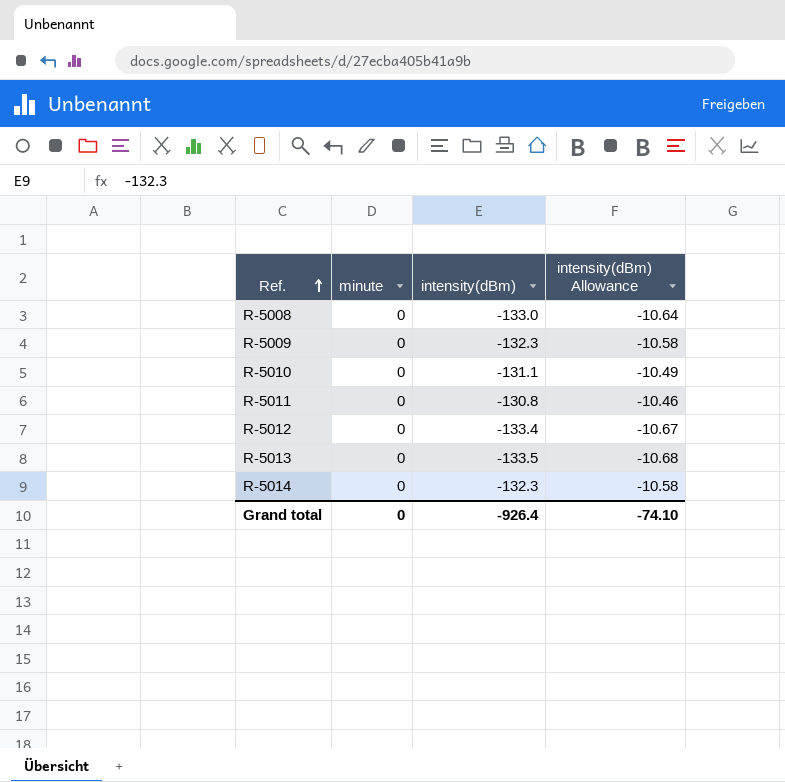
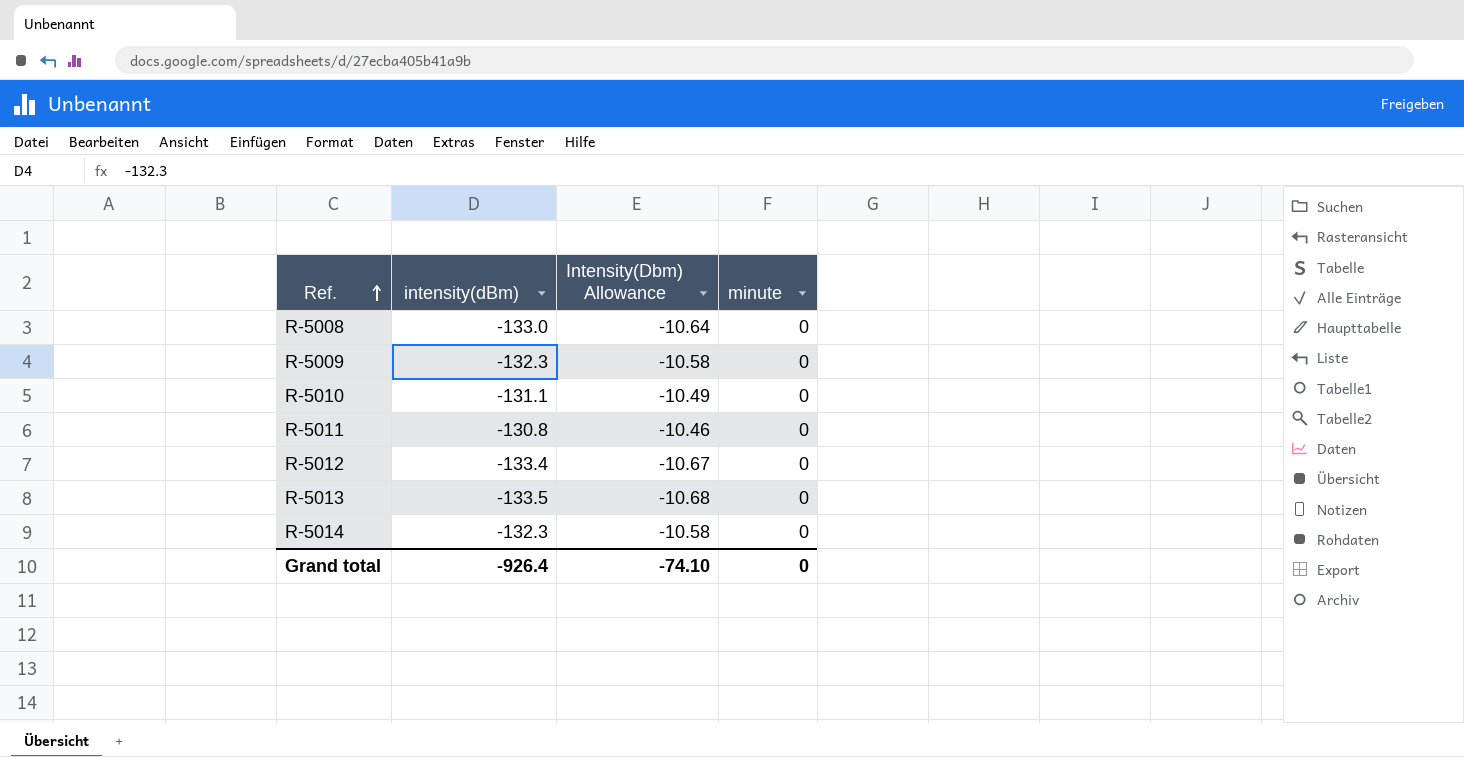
column name: intensity(dBm) Allowance -> Intensity(Dbm) Allowance
column minute | position: 2 -> 4

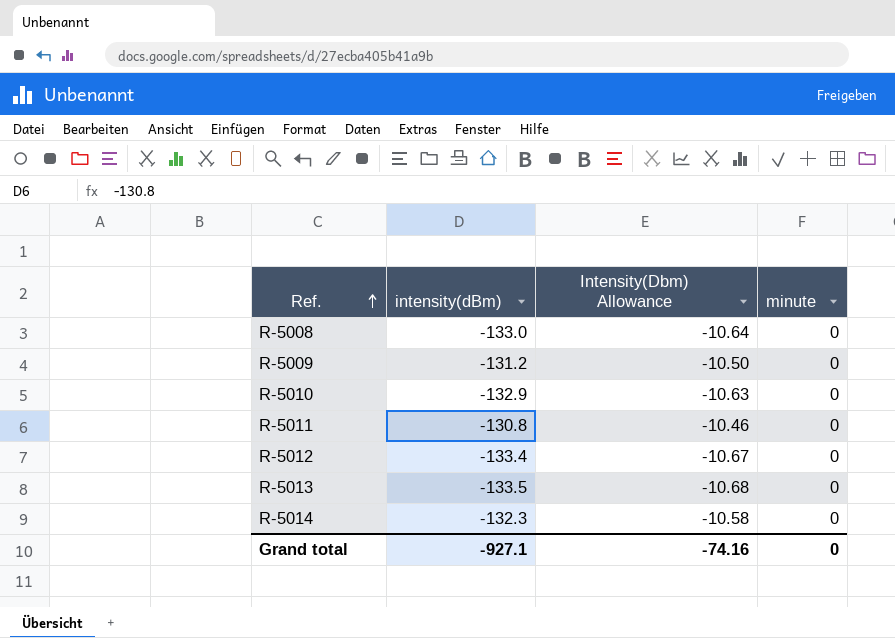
R-5009 | intensity(dBm): -132.3 -> -131.2
R-5009 | Intensity(Dbm) Allowance: -10.58 -> -10.50
R-5010 | intensity(dBm): -131.1 -> -132.9
R-5010 | Intensity(Dbm) Allowance: -10.49 -> -10.63
Grand total | intensity(dBm): -926.4 -> -927.1
Grand total | Intensity(Dbm) Allowance: -74.10 -> -74.16

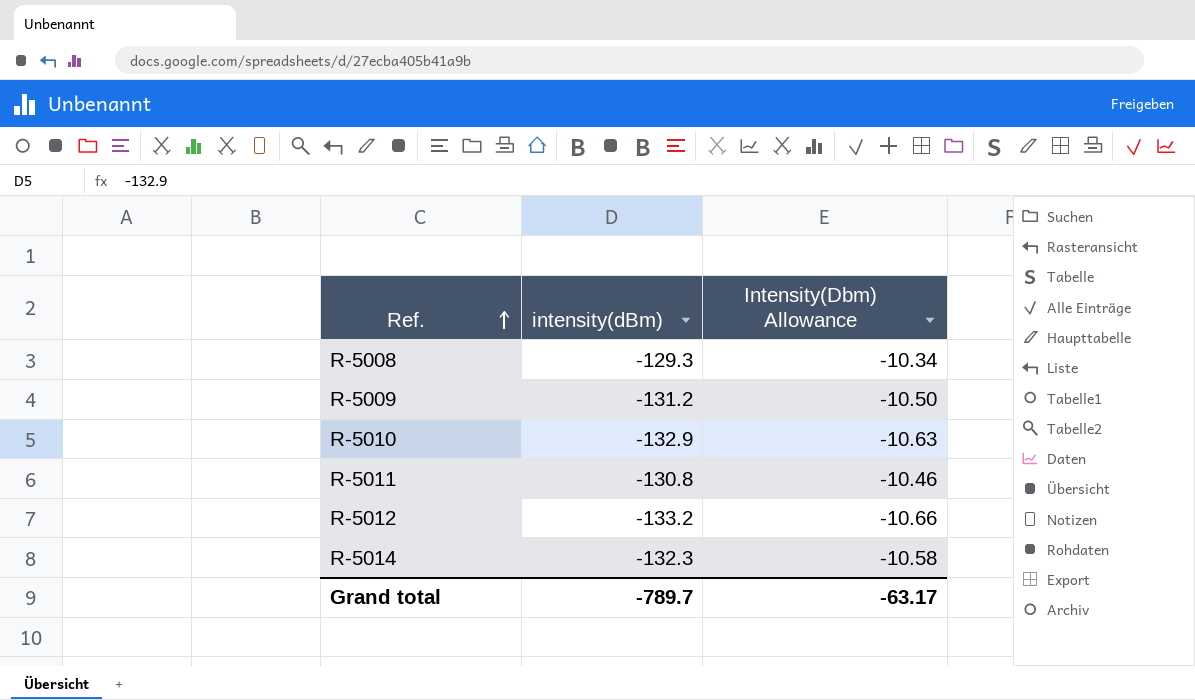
column minute | position: 4 -> none
row R-5013: -133.5 | -10.68 | 0 -> none
R-5008 | intensity(dBm): -133.0 -> -129.3
R-5008 | Intensity(Dbm) Allowance: -10.64 -> -10.34
R-5012 | intensity(dBm): -133.4 -> -133.2
R-5012 | Intensity(Dbm) Allowance: -10.67 -> -10.66
Grand total | intensity(dBm): -927.1 -> -789.7
Grand total | Intensity(Dbm) Allowance: -74.16 -> -63.17

